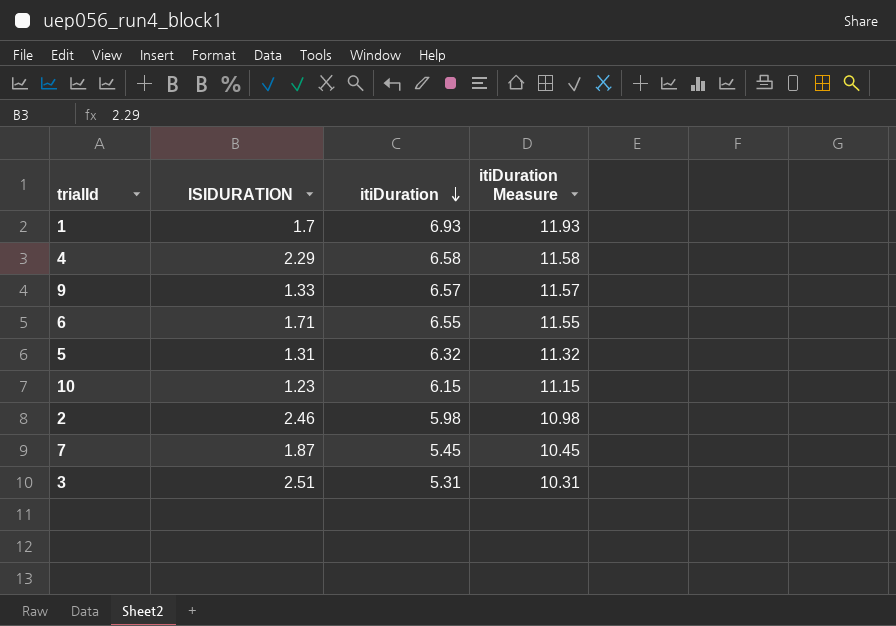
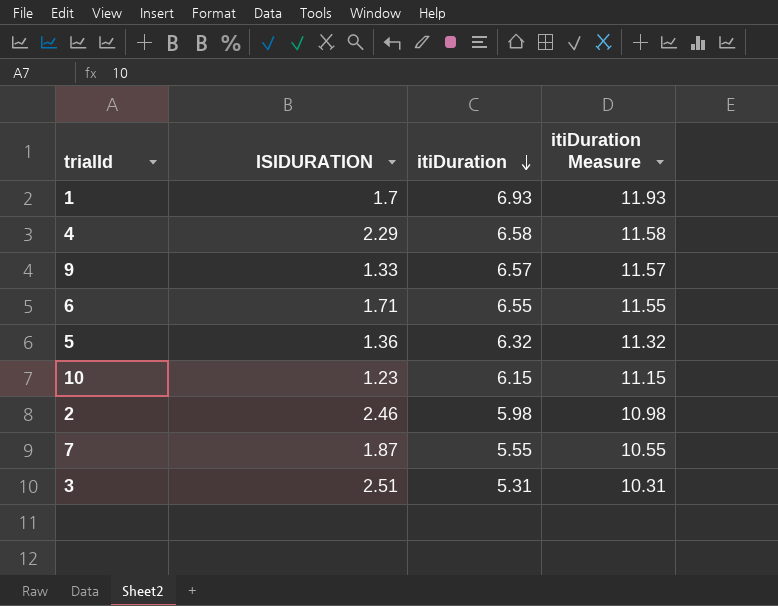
5 | ISIDURATION: 1.31 -> 1.36
7 | itiDuration: 5.45 -> 5.55
7 | itiDuration Measure: 10.45 -> 10.55

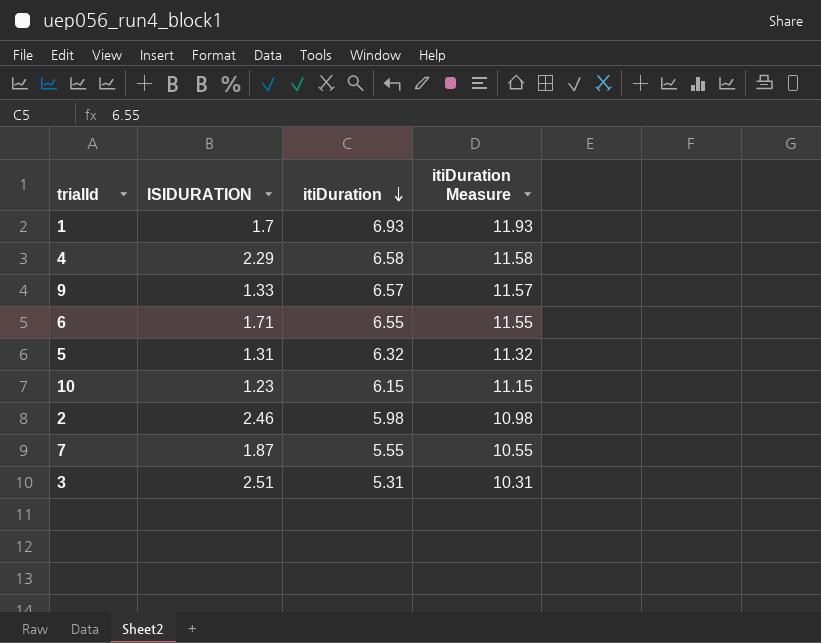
5 | ISIDURATION: 1.36 -> 1.31

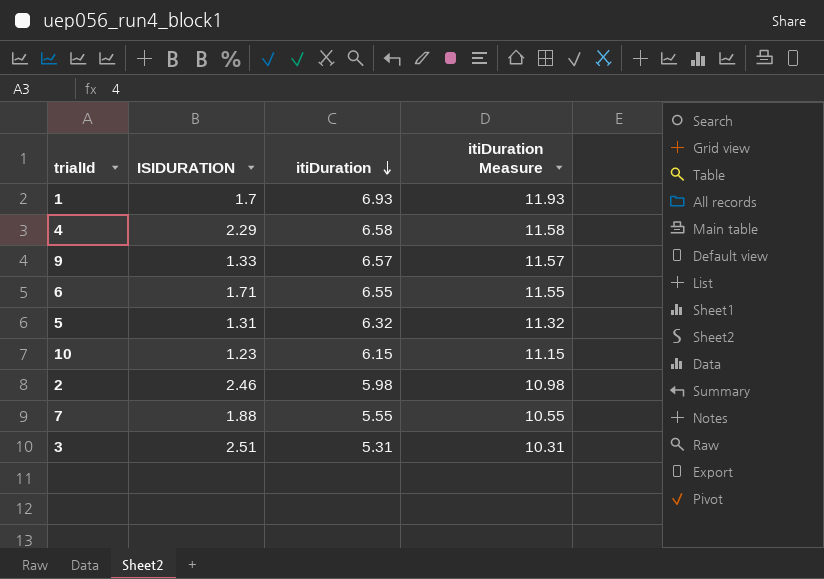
7 | ISIDURATION: 1.87 -> 1.88

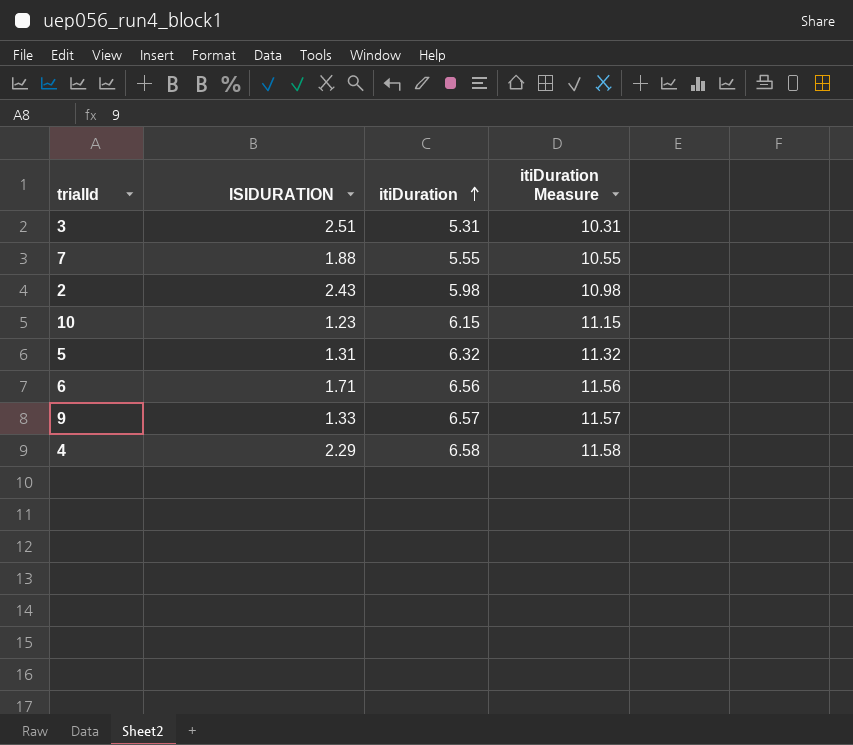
row order: itiDuration descending -> itiDuration ascending
row 1: 1.7 | 6.93 | 11.93 -> none
2 | ISIDURATION: 2.46 -> 2.43
6 | itiDuration: 6.55 -> 6.56
6 | itiDuration Measure: 11.55 -> 11.56

